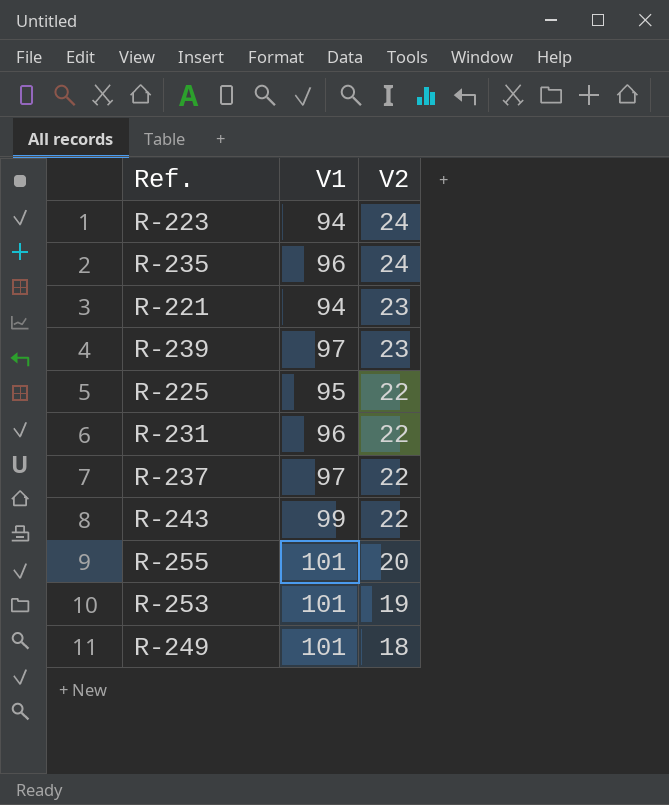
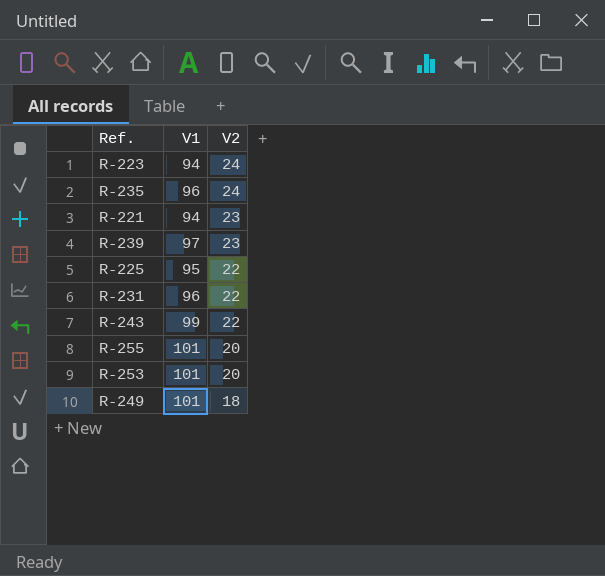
row R-237: 97 | 22 -> none
R-253 | V2: 19 -> 20

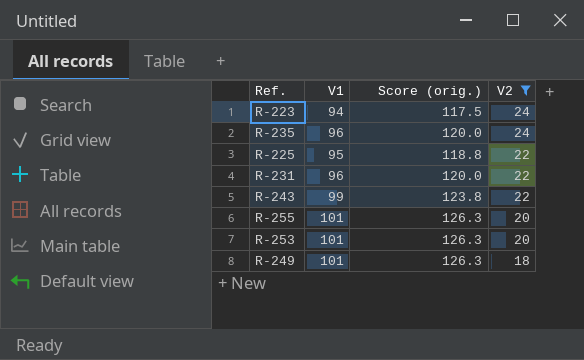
filter: none -> V2 != 23
column Score (orig.) | formula: none -> [V1] * 1.25

